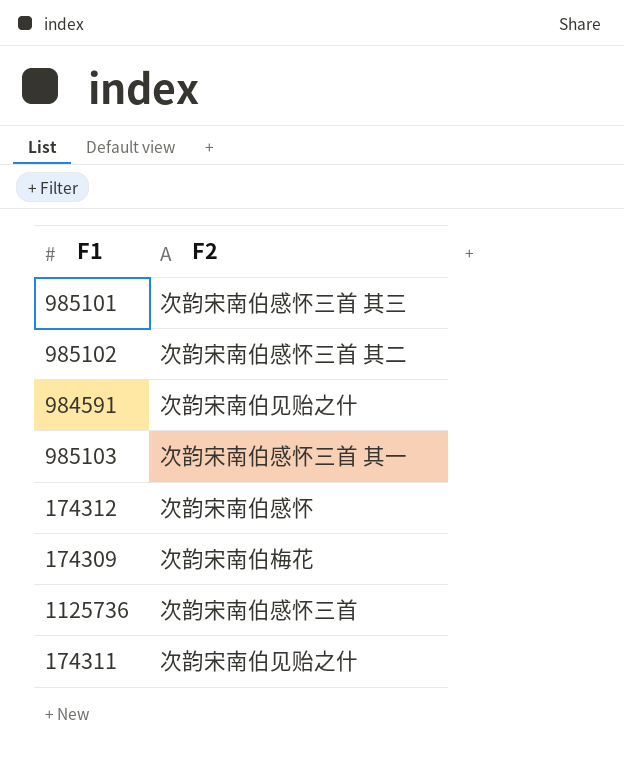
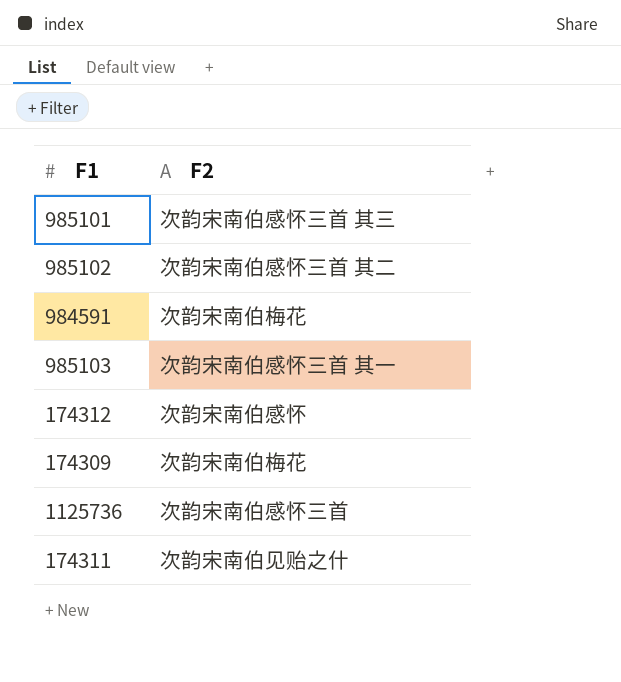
984591 | F2: 次韵宋南伯见贻之什 -> 次韵宋南伯梅花

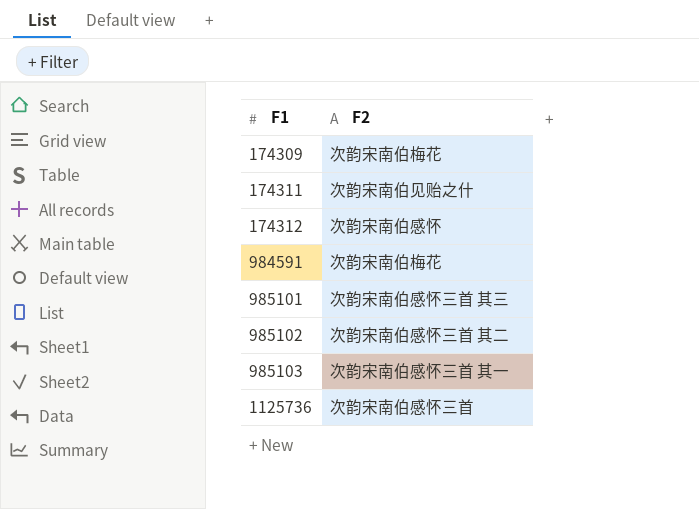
row order: none -> F1 ascending

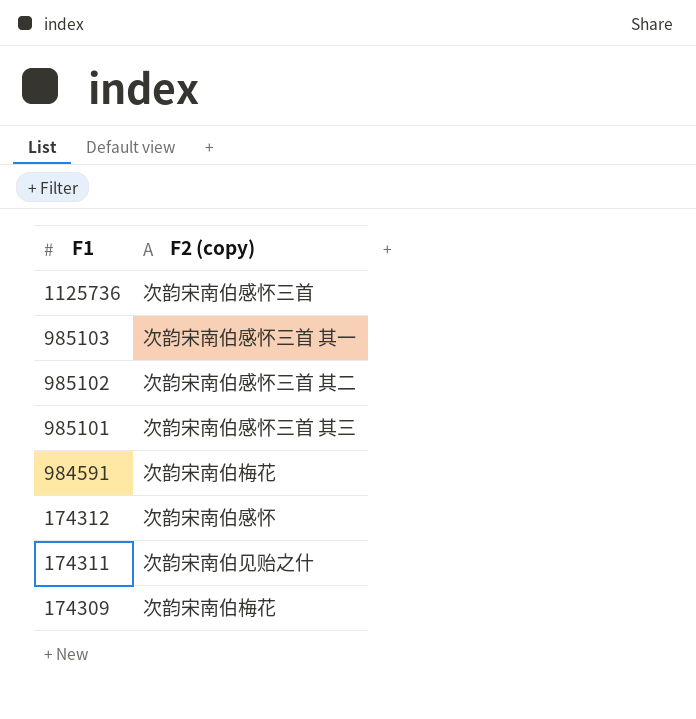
row order: F1 ascending -> F1 descending
column name: F2 -> F2 (copy)

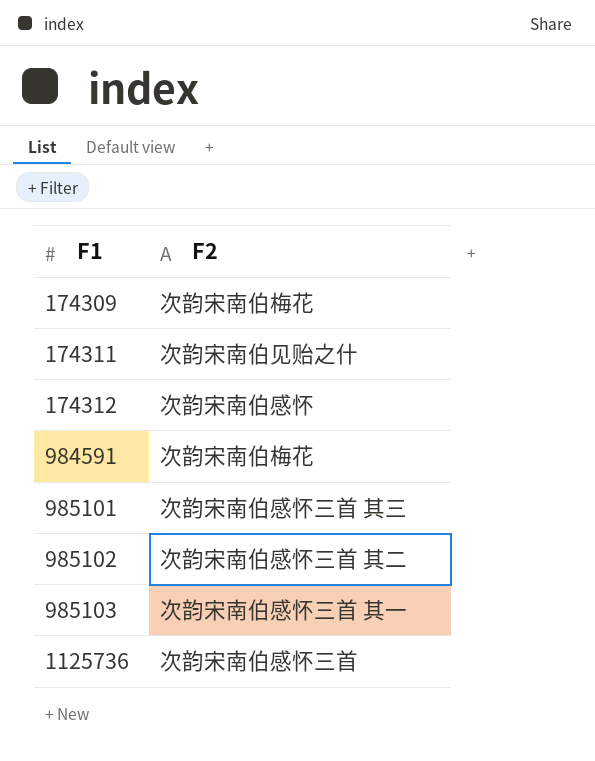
row order: F1 descending -> F1 ascending
column name: F2 (copy) -> F2

